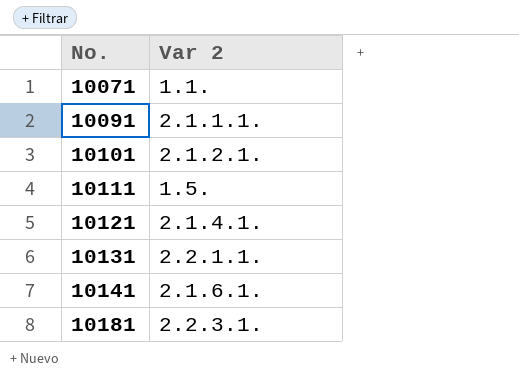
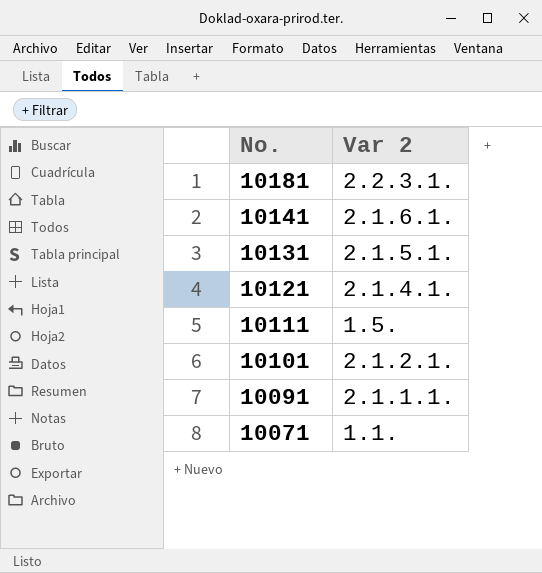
row order: No. ascending -> No. descending
10131 | Var 2: 2.2.1.1. -> 2.1.5.1.

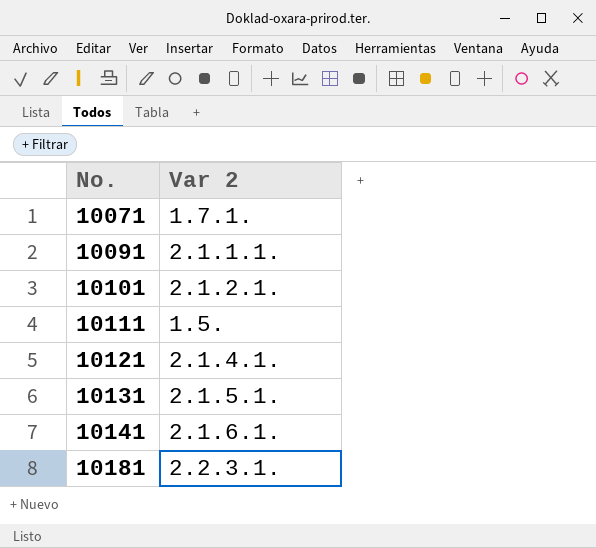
row order: No. descending -> No. ascending
10071 | Var 2: 1.1. -> 1.7.1.

